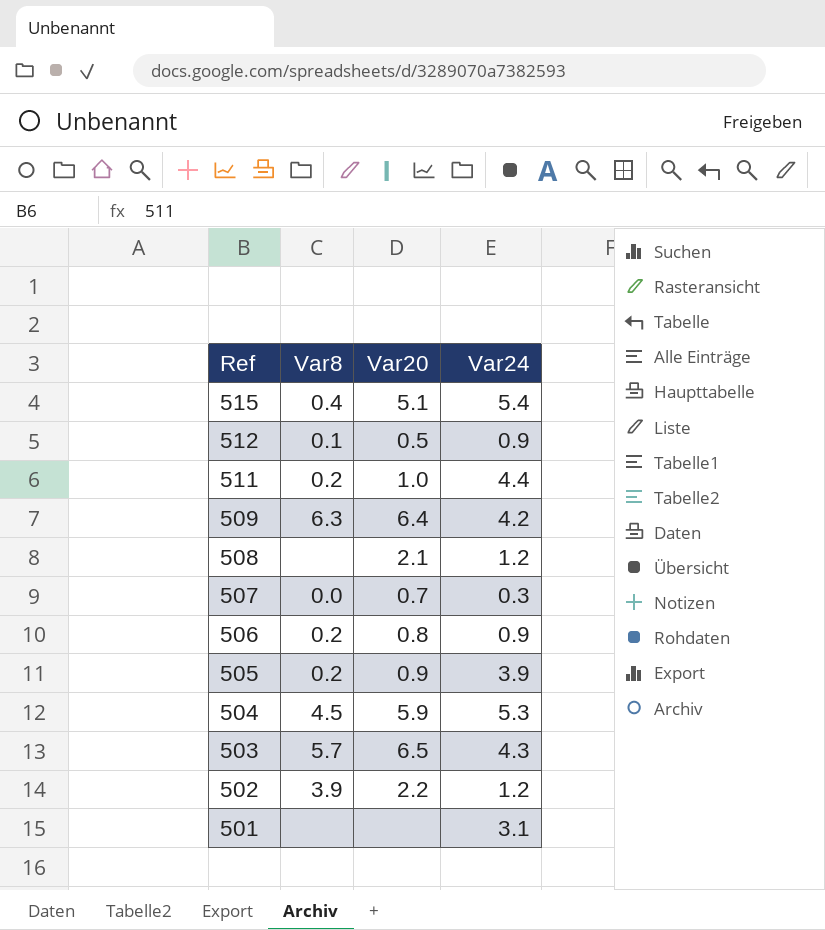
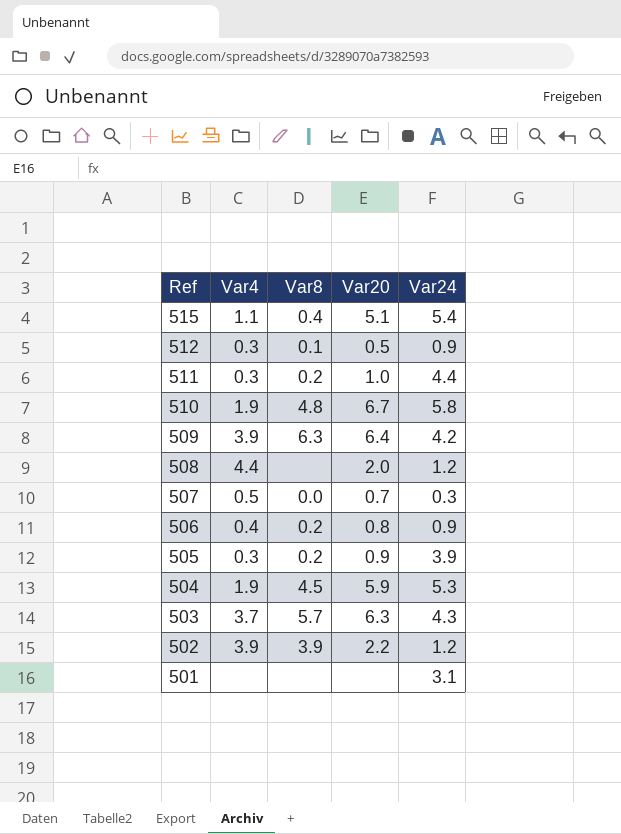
column Var4 | position: none -> 2
row 510: none -> 1.9 | 4.8 | 6.7 | 5.8
508 | Var20: 2.1 -> 2.0
503 | Var20: 6.5 -> 6.3

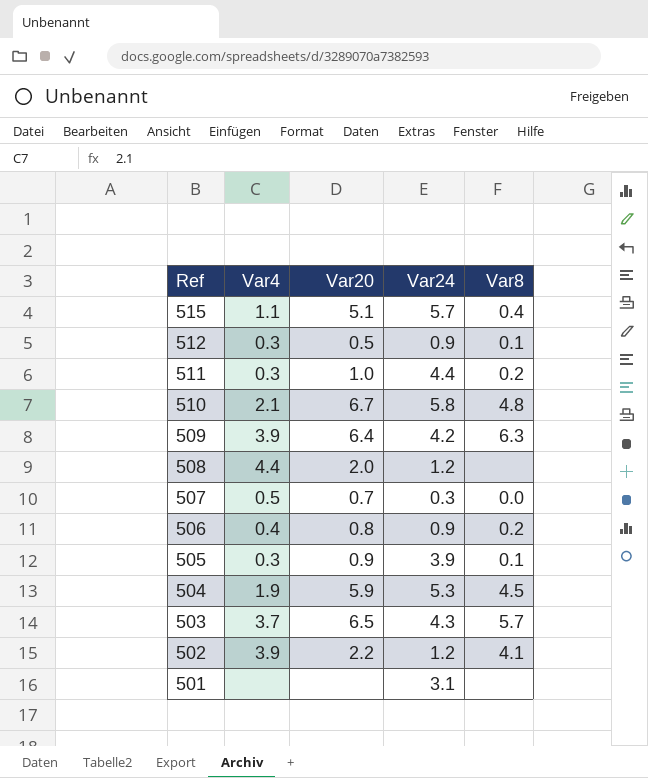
column Var8 | position: 3 -> 5
515 | Var24: 5.4 -> 5.7
510 | Var4: 1.9 -> 2.1
505 | Var8: 0.2 -> 0.1
503 | Var20: 6.3 -> 6.5
502 | Var8: 3.9 -> 4.1

